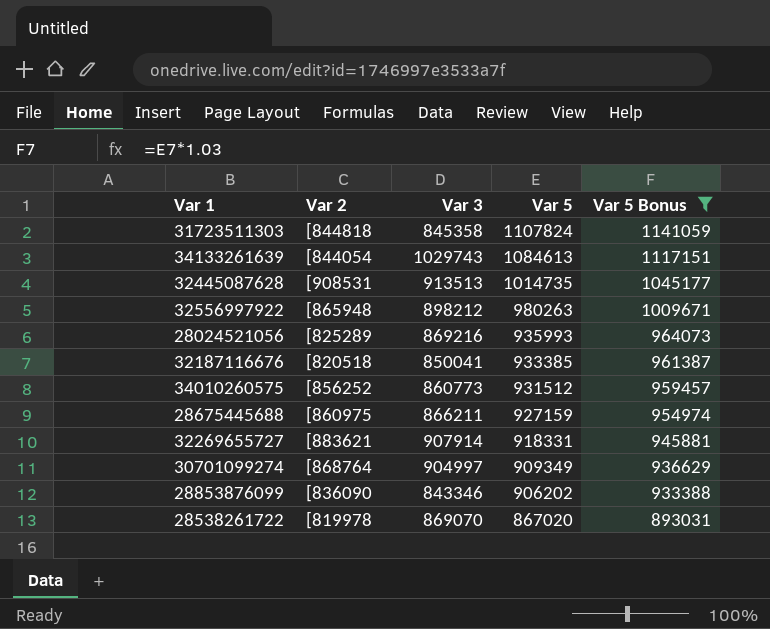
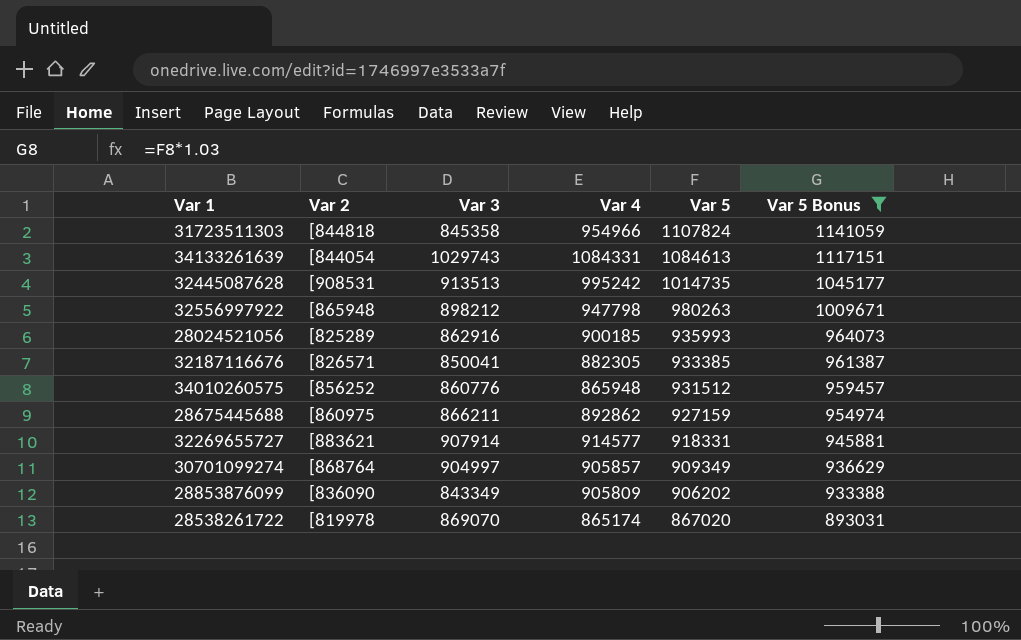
column Var 4 | position: none -> 4
28024521056 | Var 3: 869216 -> 862916
32187116676 | Var 2: [820518 -> [826571
34010260575 | Var 3: 860773 -> 860776
28853876099 | Var 3: 843346 -> 843349

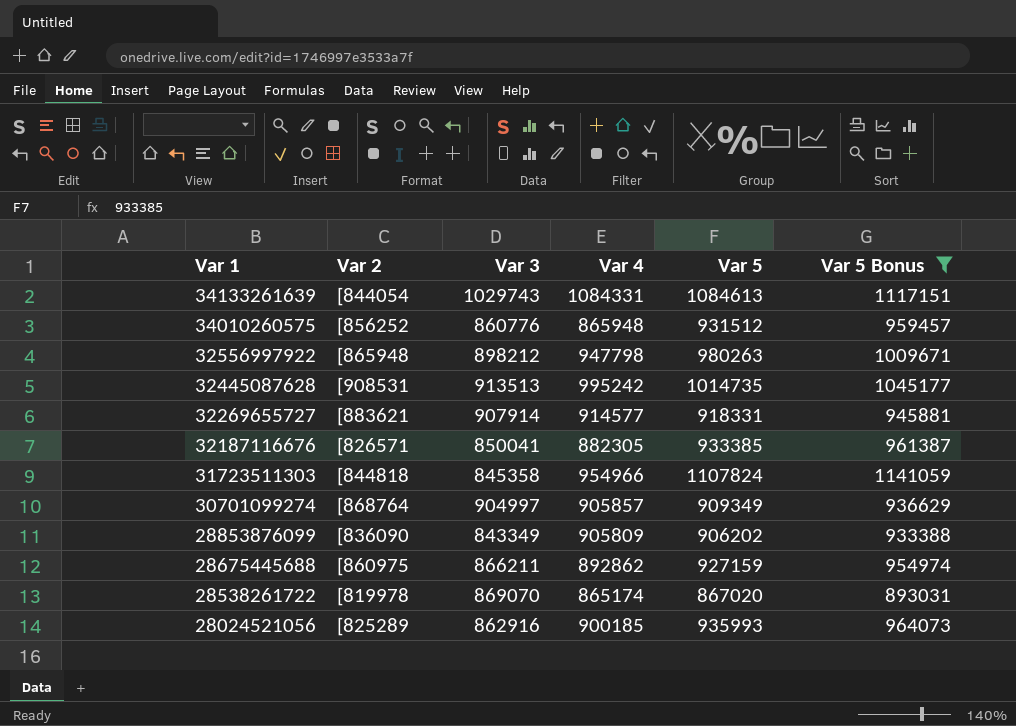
row order: Var 5 descending -> Var 1 descending

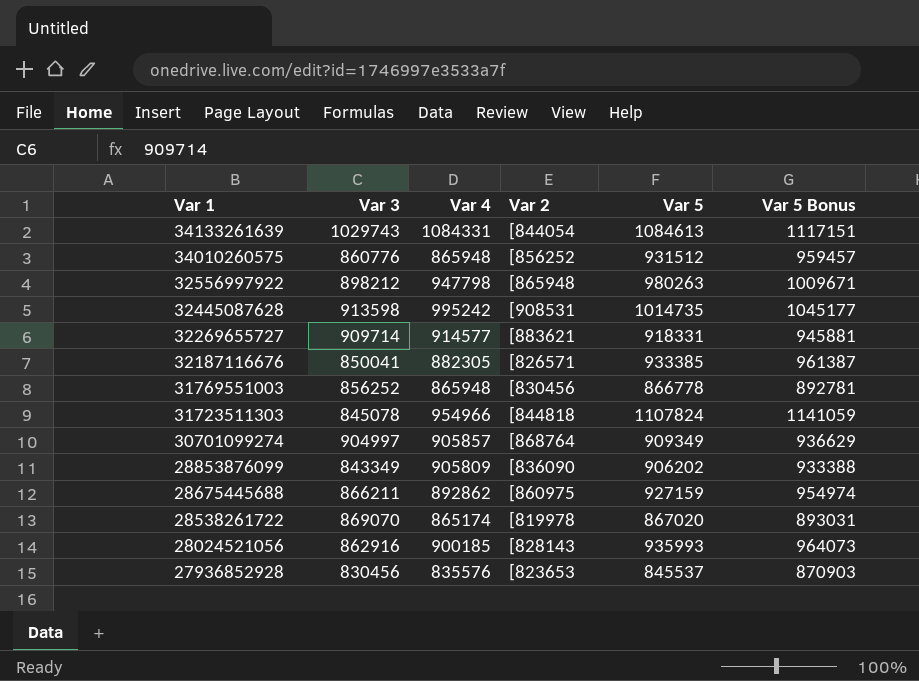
filter: Var 5 Bonus >= 893031 -> none
column Var 2 | position: 2 -> 4
32445087628 | Var 3: 913513 -> 913598
32269655727 | Var 3: 907914 -> 909714
31723511303 | Var 3: 845358 -> 845078
28024521056 | Var 2: [825289 -> [828143

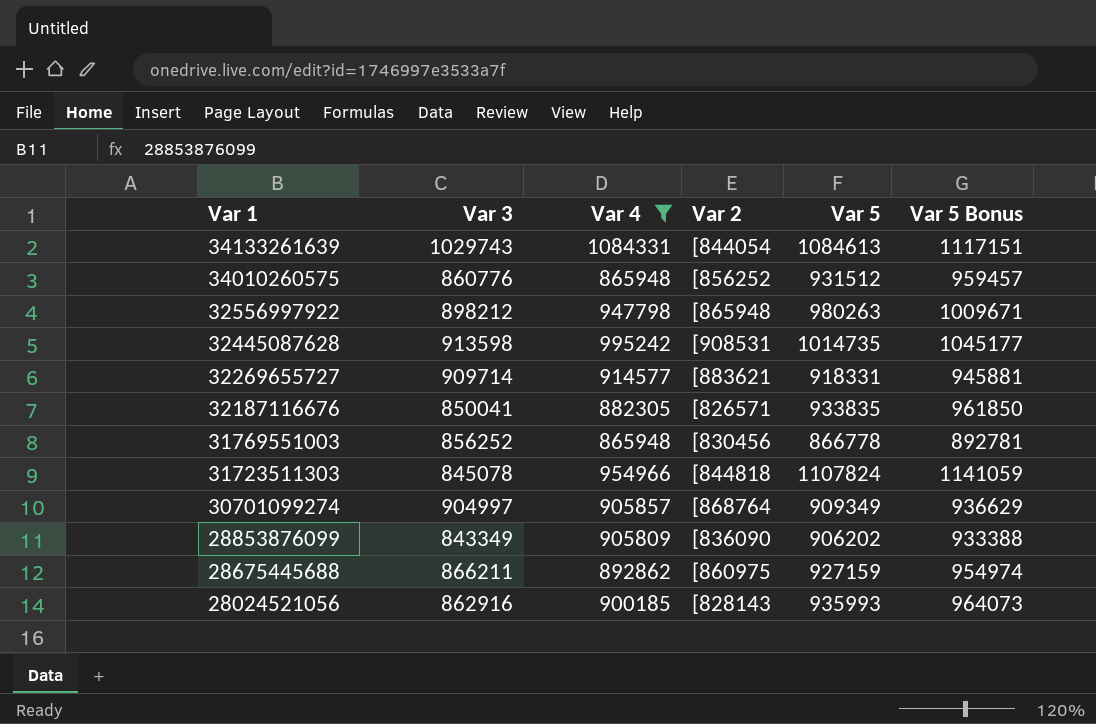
filter: none -> Var 4 >= 865948
32187116676 | Var 5: 933385 -> 933835
32187116676 | Var 5 Bonus: 961387 -> 961850

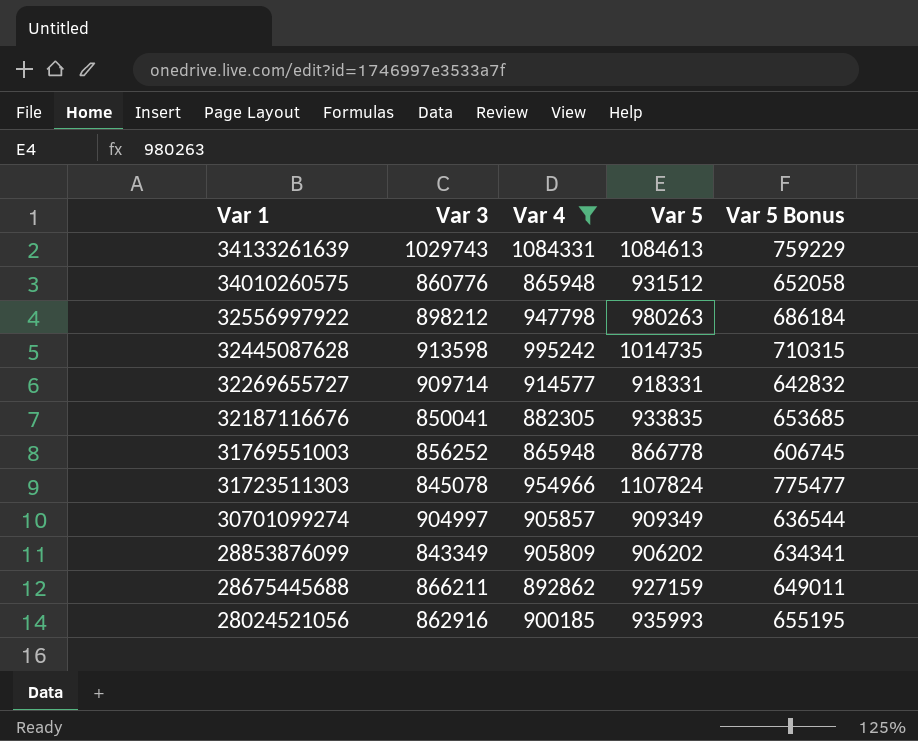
column Var 2 | position: 4 -> none
column Var 5 Bonus | formula: [Var 5] * 1.03 -> [Var 5] * 0.7

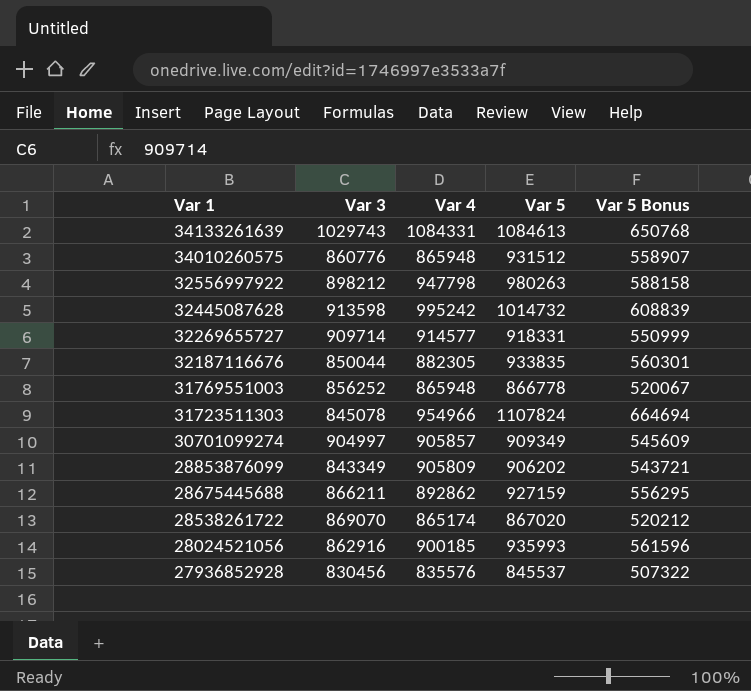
filter: Var 4 >= 865948 -> none
column Var 5 Bonus | formula: [Var 5] * 0.7 -> [Var 5] * 0.6
32445087628 | Var 5: 1014735 -> 1014732
32187116676 | Var 3: 850041 -> 850044

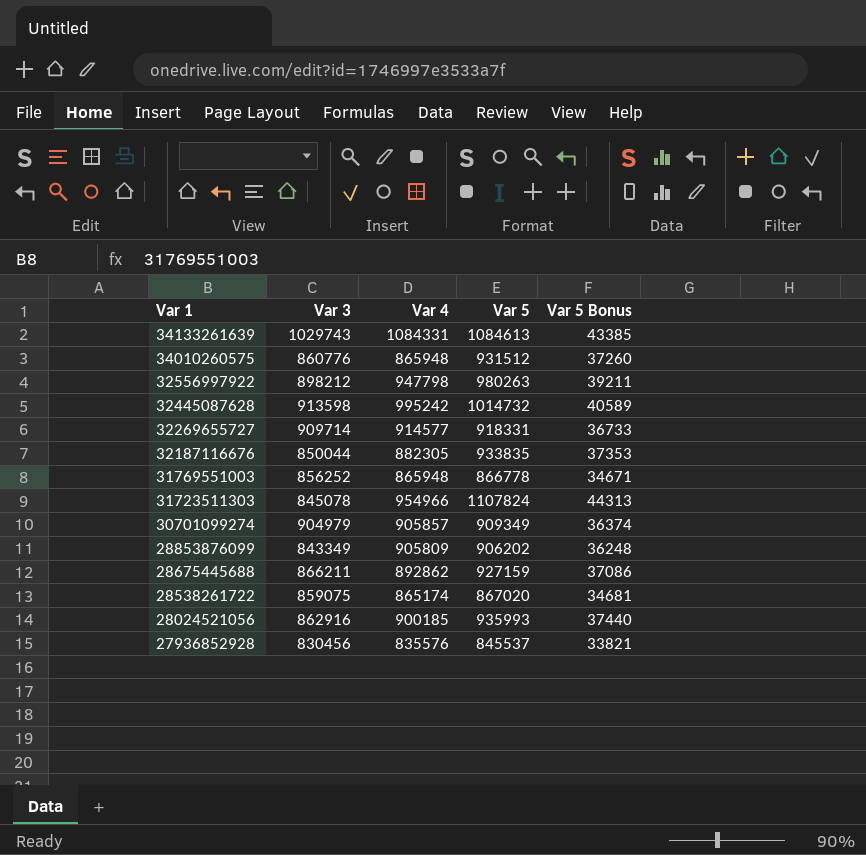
column Var 5 Bonus | formula: [Var 5] * 0.6 -> [Var 5] * 0.04
30701099274 | Var 3: 904997 -> 904979
28538261722 | Var 3: 869070 -> 859075

